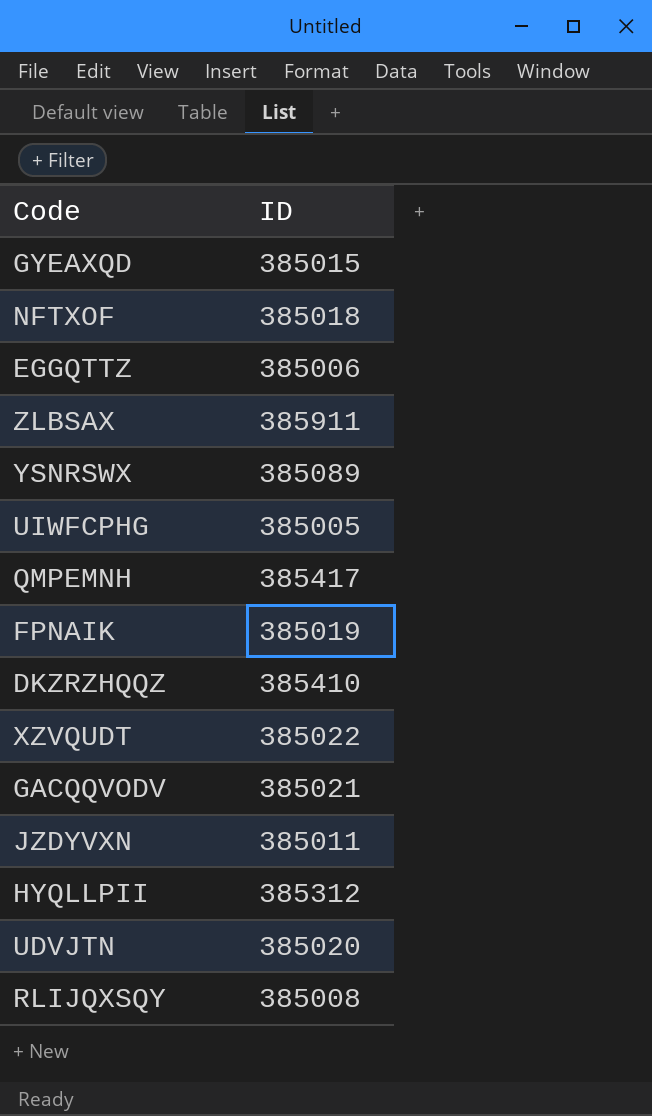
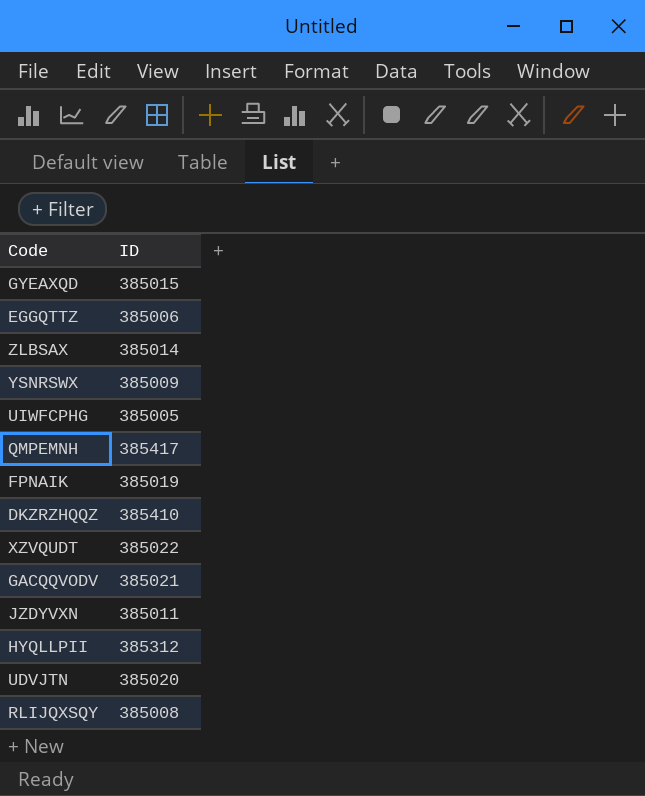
row NFTXOF: 385018 -> none
ZLBSAX | ID: 385911 -> 385014
YSNRSWX | ID: 385089 -> 385009

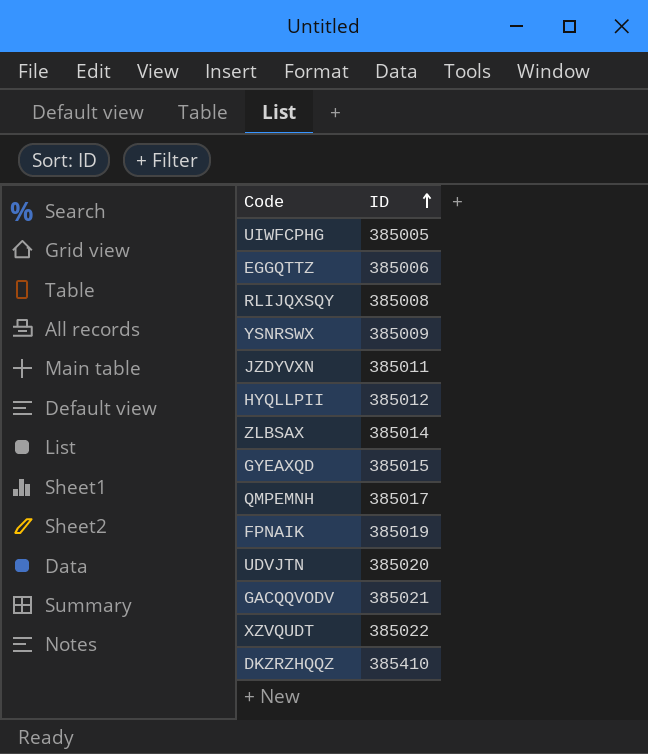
row order: none -> ID ascending
HYQLLPII | ID: 385312 -> 385012
QMPEMNH | ID: 385417 -> 385017

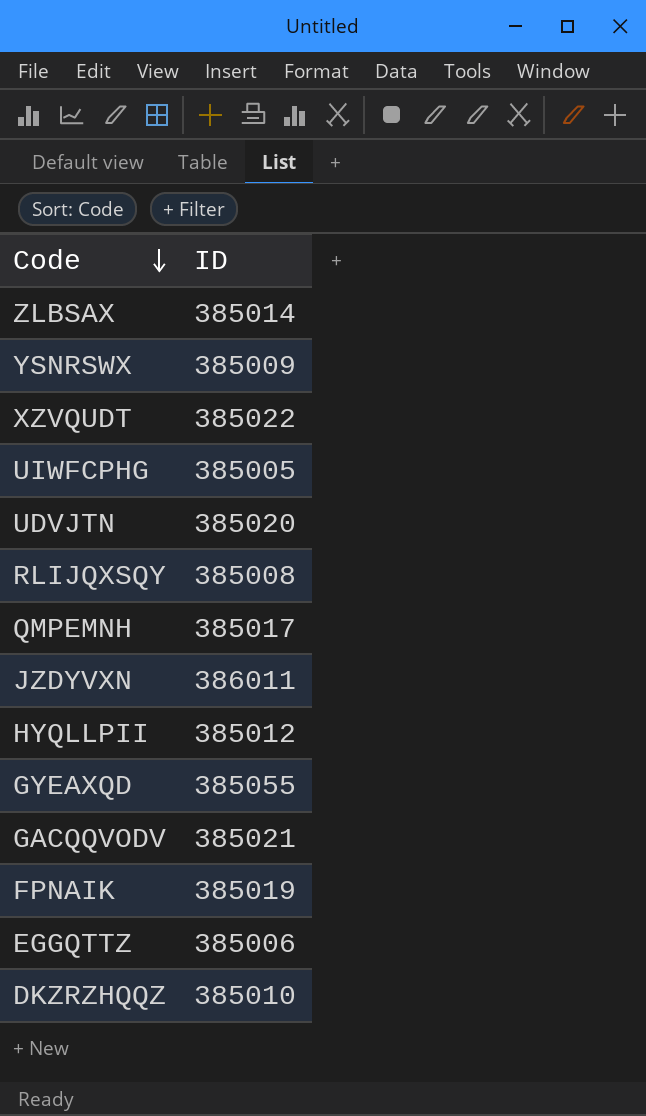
row order: ID ascending -> Code descending
JZDYVXN | ID: 385011 -> 386011
GYEAXQD | ID: 385015 -> 385055
DKZRZHQQZ | ID: 385410 -> 385010

